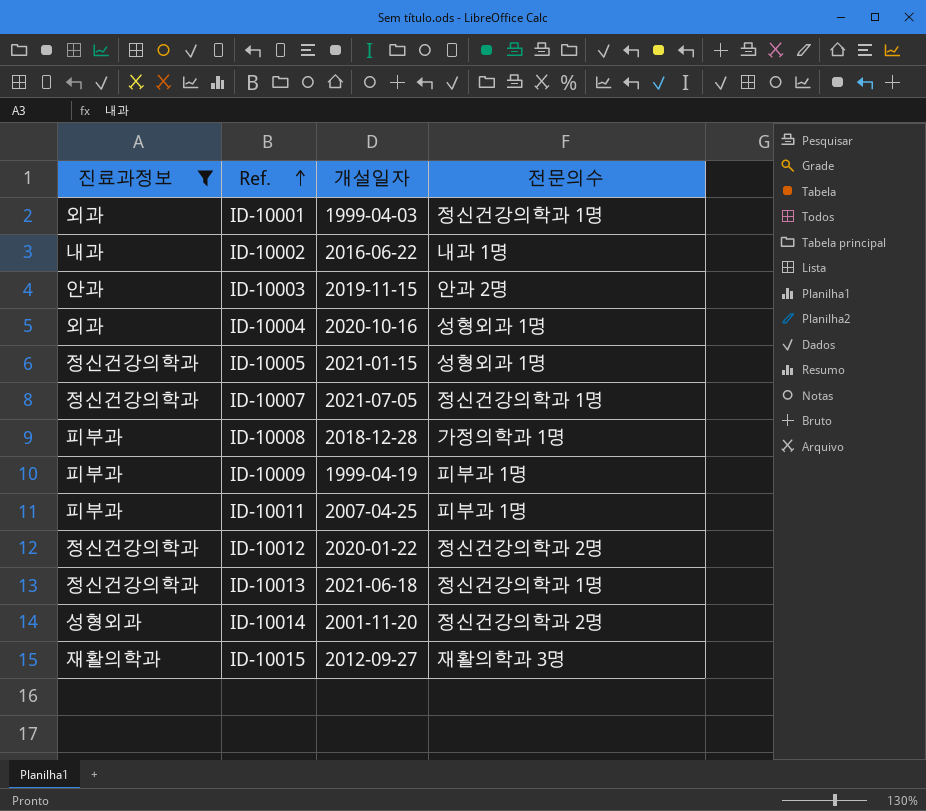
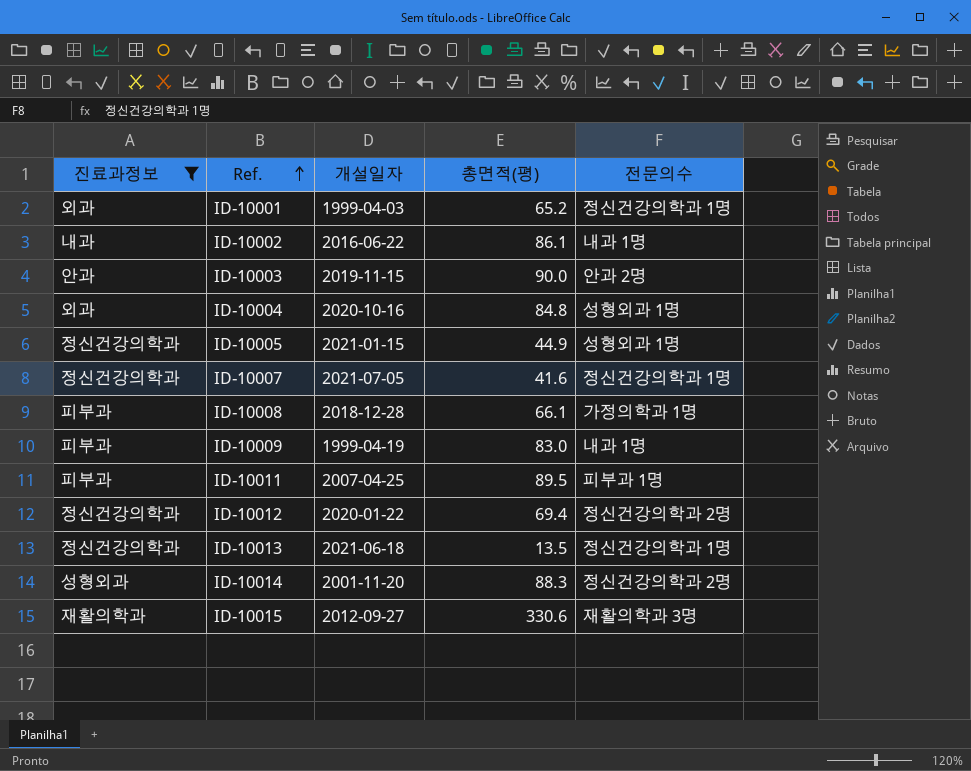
column 총면적(평) | position: none -> 4
ID-10009 | 전문의수: 피부과 1명 -> 내과 1명

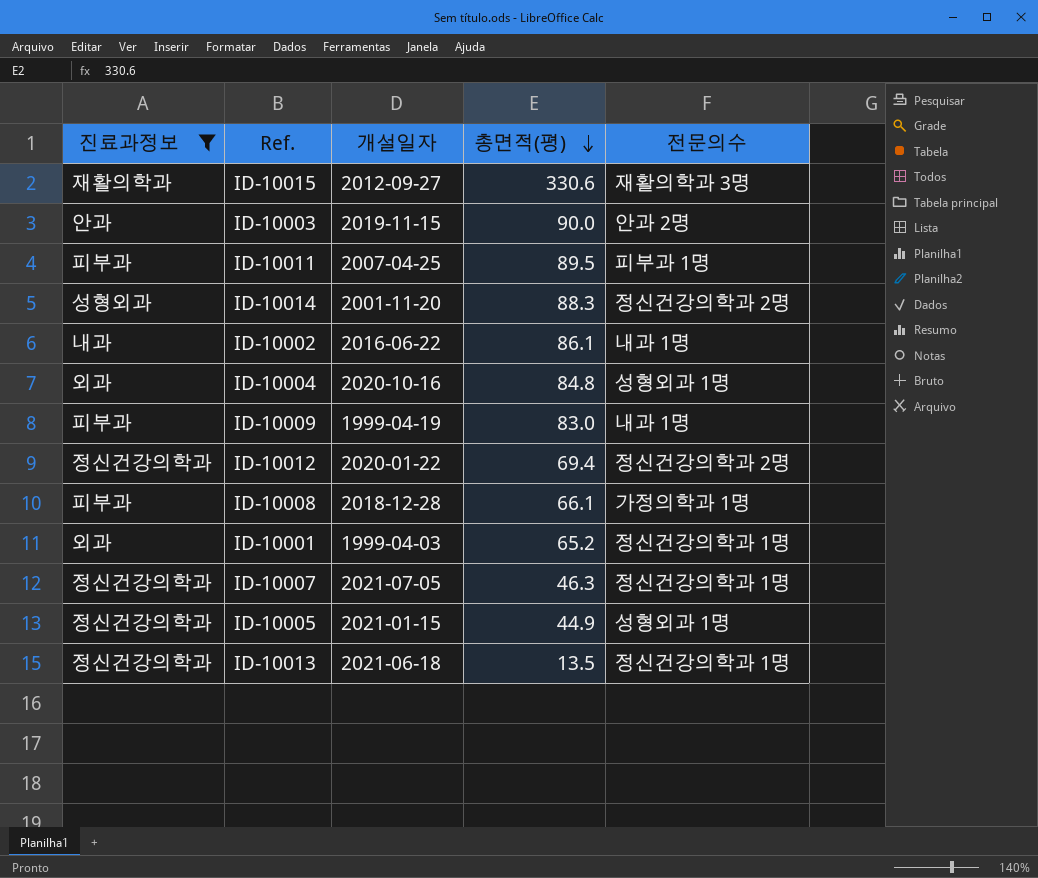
row order: Ref. ascending -> 총면적(평) descending
ID-10007 | 총면적(평): 41.6 -> 46.3

